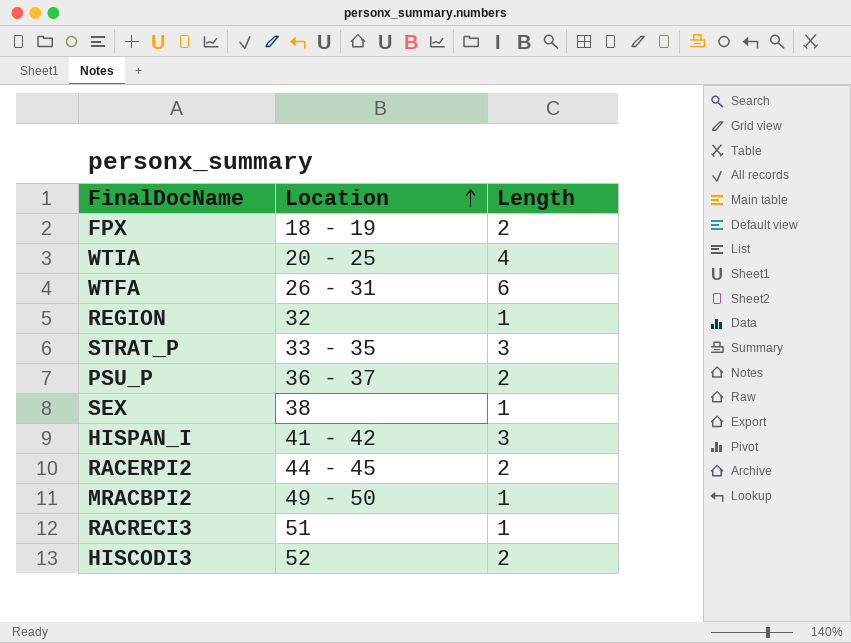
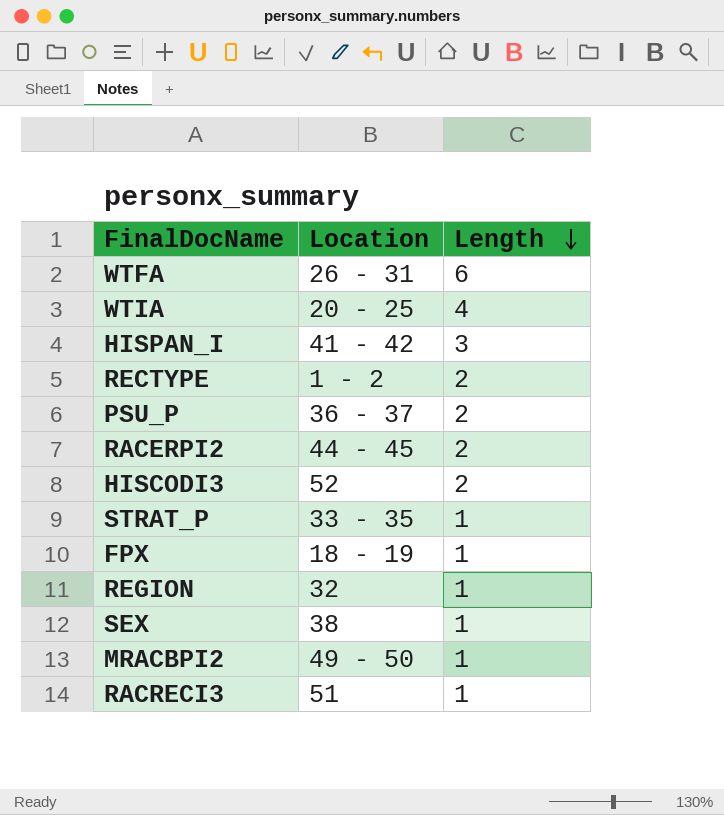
row order: Location ascending -> Length descending
row RECTYPE: none -> 1 - 2 | 2
STRAT_P | Length: 3 -> 1
FPX | Length: 2 -> 1

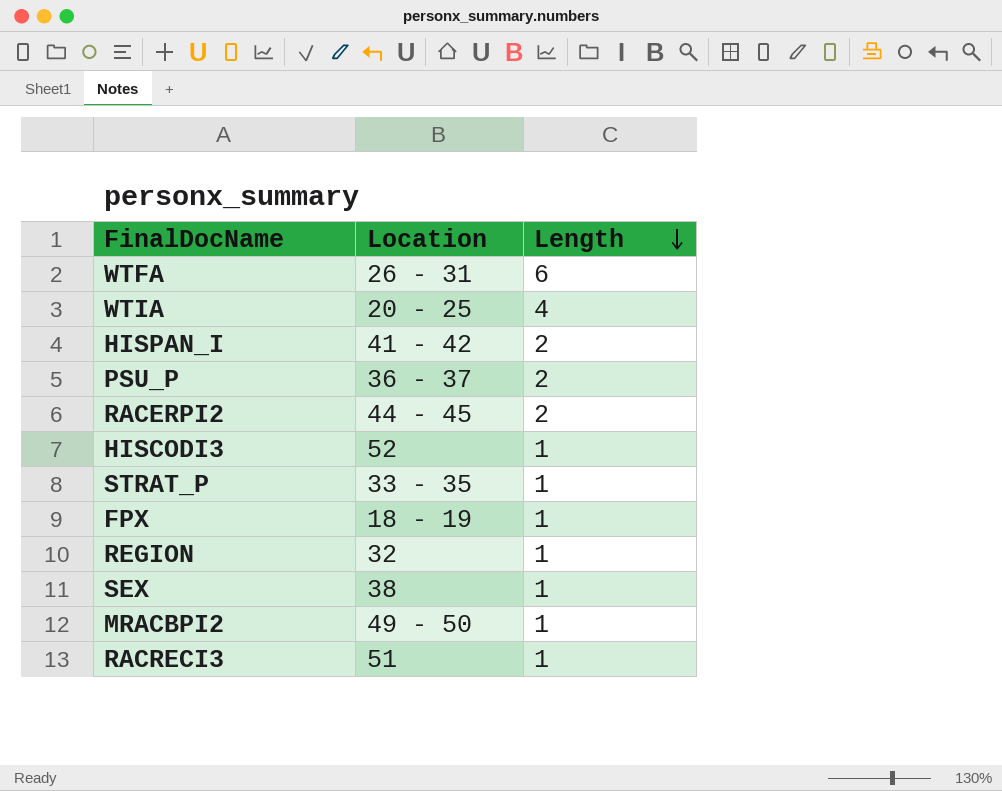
row RECTYPE: 1 - 2 | 2 -> none
HISPAN_I | Length: 3 -> 2
HISCODI3 | Length: 2 -> 1

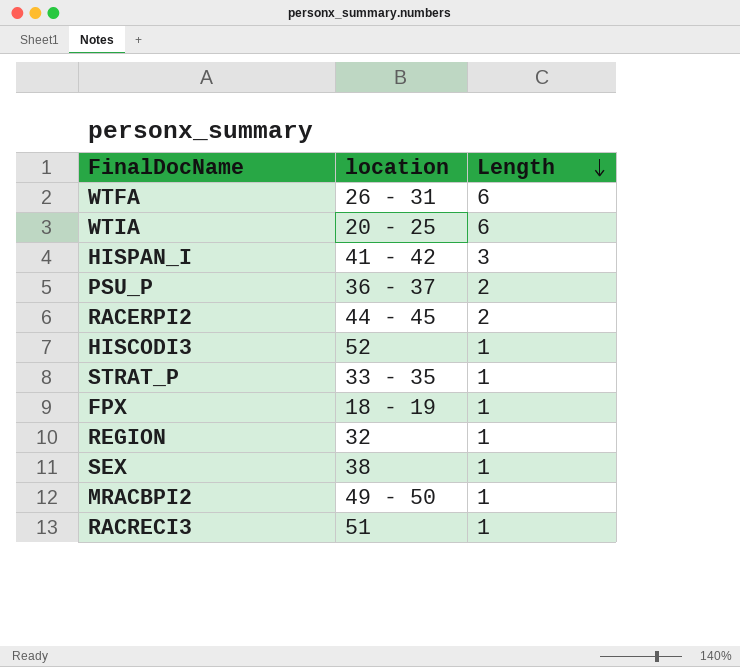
column name: Location -> location
WTIA | Length: 4 -> 6
HISPAN_I | Length: 2 -> 3

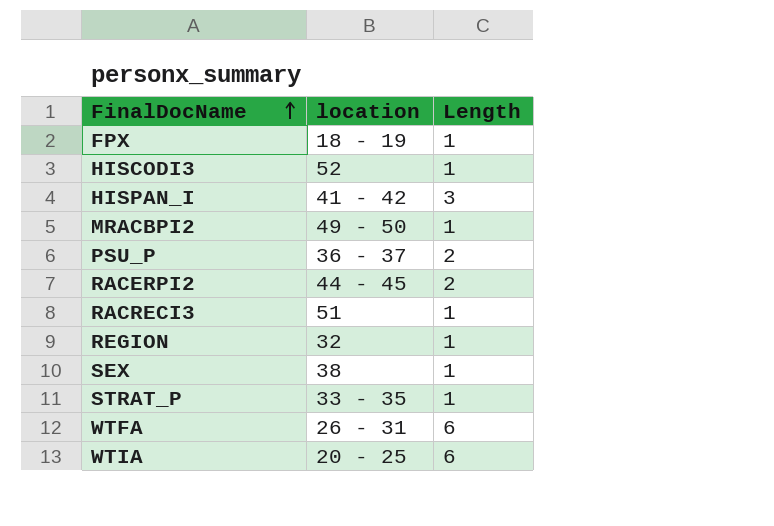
row order: Length descending -> FinalDocName ascending

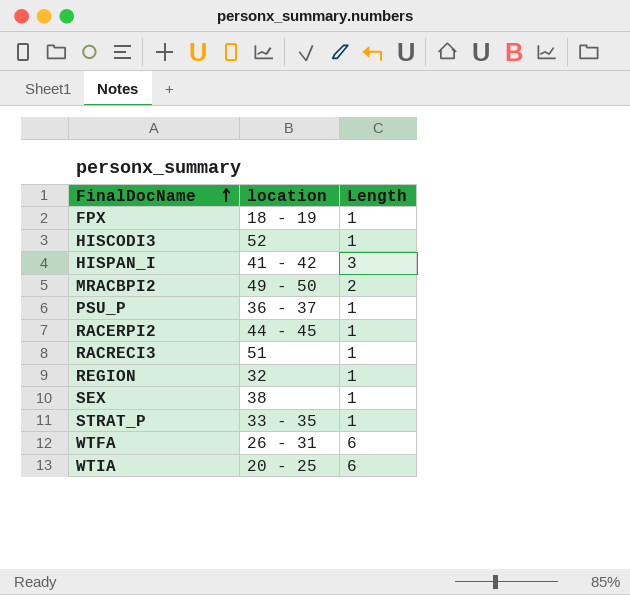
MRACBPI2 | Length: 1 -> 2
PSU_P | Length: 2 -> 1
RACERPI2 | Length: 2 -> 1

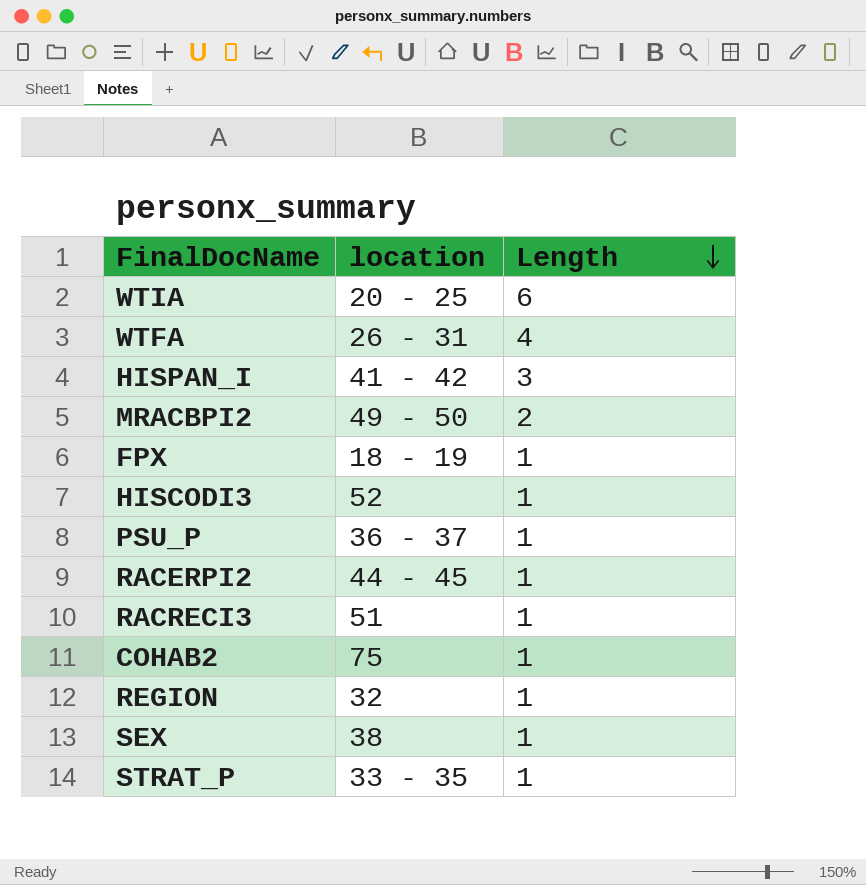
row order: FinalDocName ascending -> Length descending
WTFA | Length: 6 -> 4
row COHAB2: none -> 75 | 1

